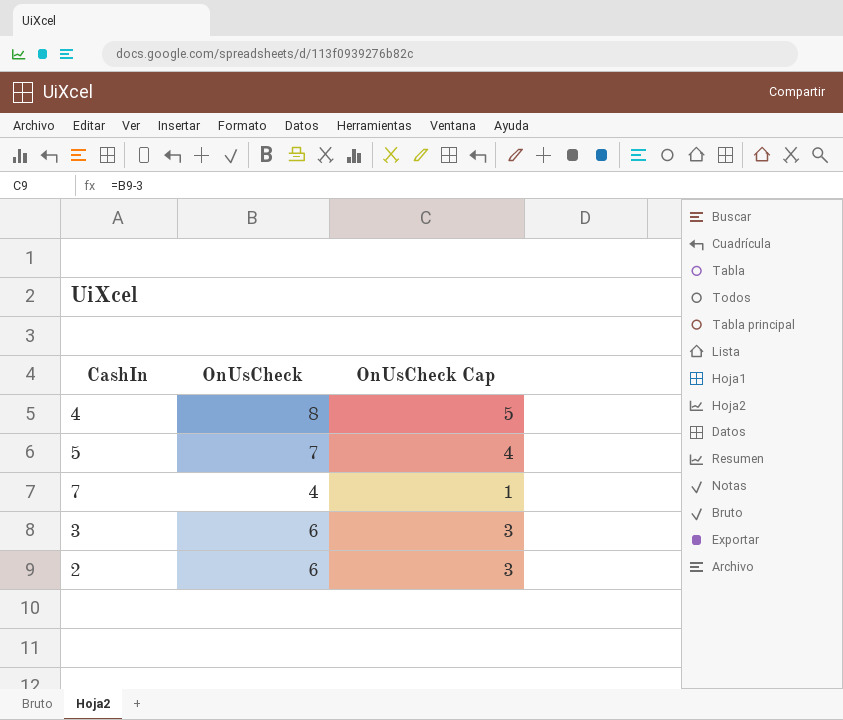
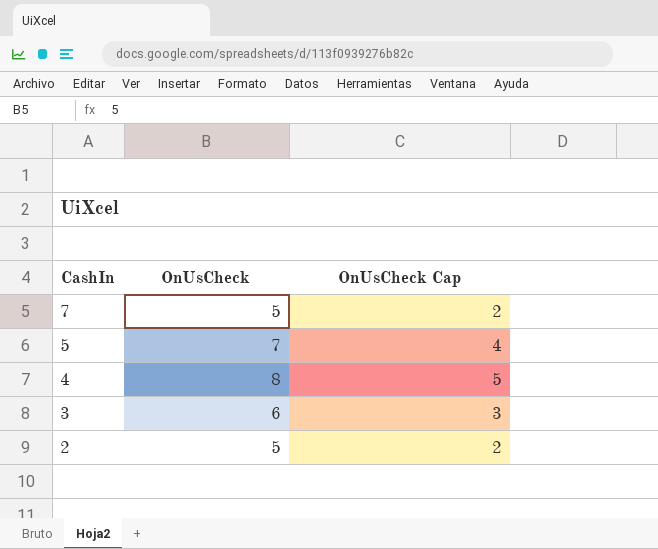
row order: none -> CashIn descending
7 | OnUsCheck: 4 -> 5
7 | OnUsCheck Cap: 1 -> 2
2 | OnUsCheck: 6 -> 5
2 | OnUsCheck Cap: 3 -> 2

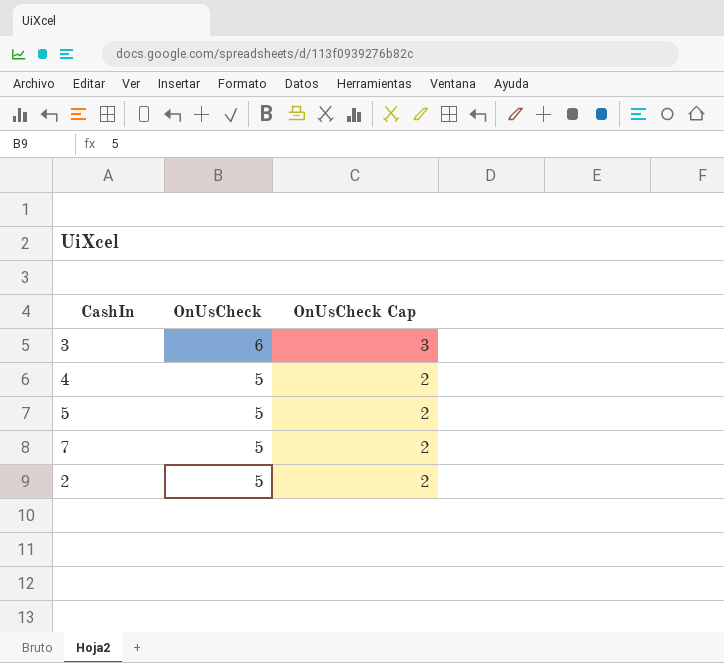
row order: CashIn descending -> OnUsCheck descending
4 | OnUsCheck: 8 -> 5
4 | OnUsCheck Cap: 5 -> 2
5 | OnUsCheck: 7 -> 5
5 | OnUsCheck Cap: 4 -> 2

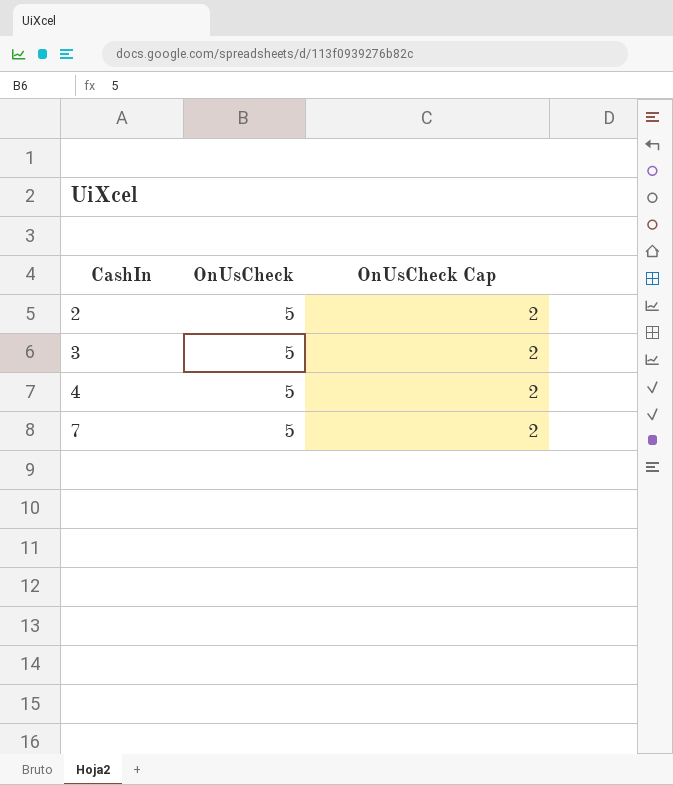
row order: OnUsCheck descending -> CashIn ascending
row 5: 5 | 2 -> none
3 | OnUsCheck: 6 -> 5
3 | OnUsCheck Cap: 3 -> 2

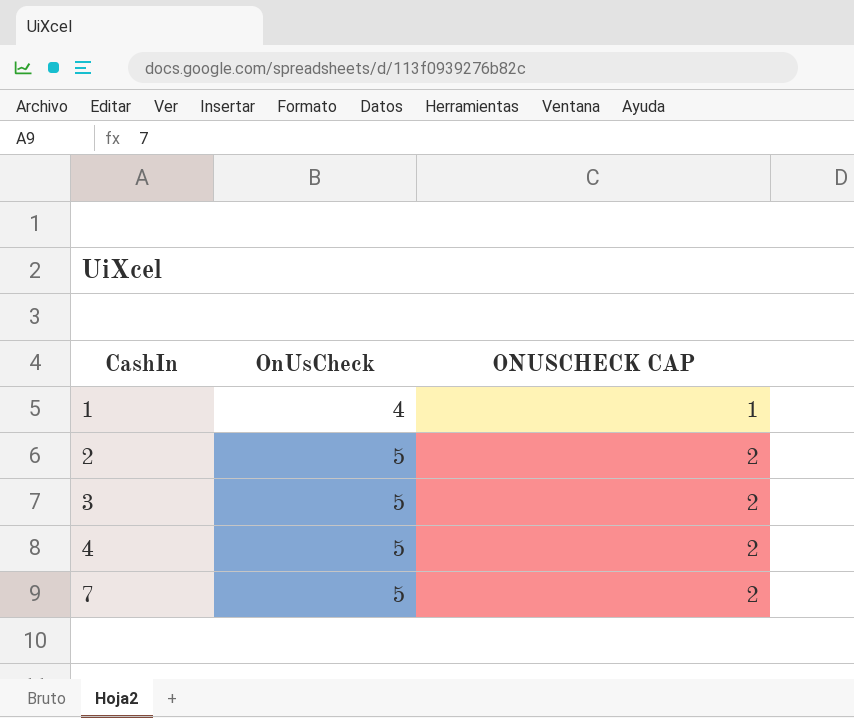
column name: OnUsCheck Cap -> ONUSCHECK CAP
row 1: none -> 4 | 1

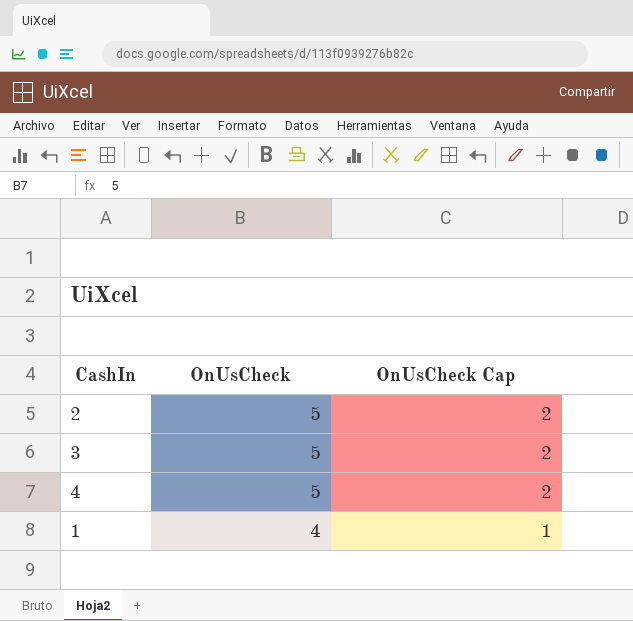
row order: CashIn ascending -> OnUsCheck descending
column name: ONUSCHECK CAP -> OnUsCheck Cap
row 7: 5 | 2 -> none

